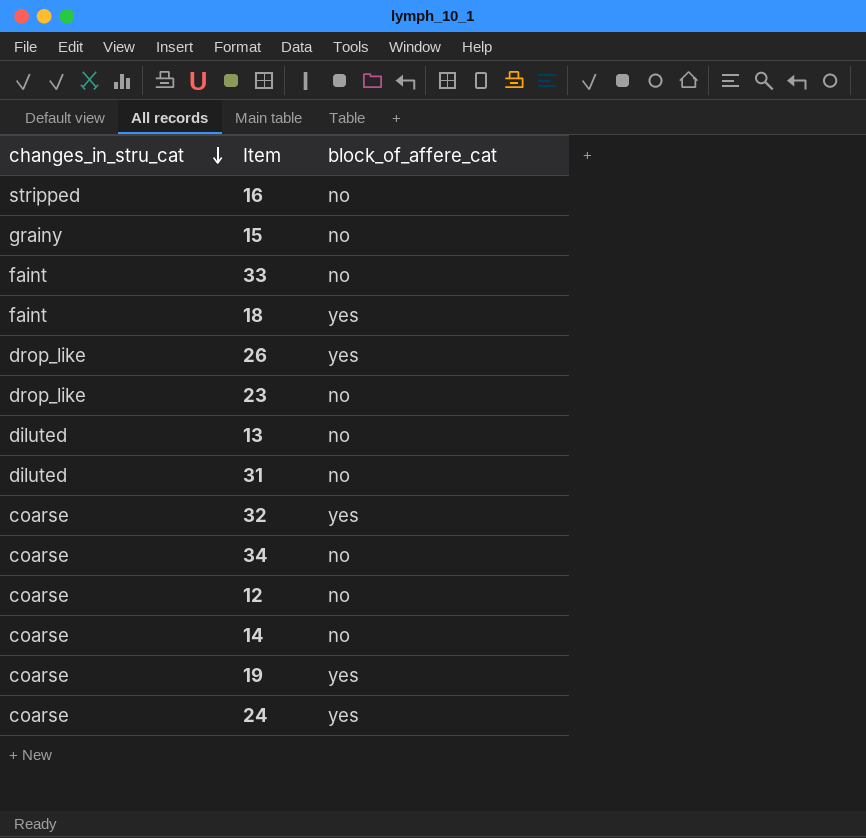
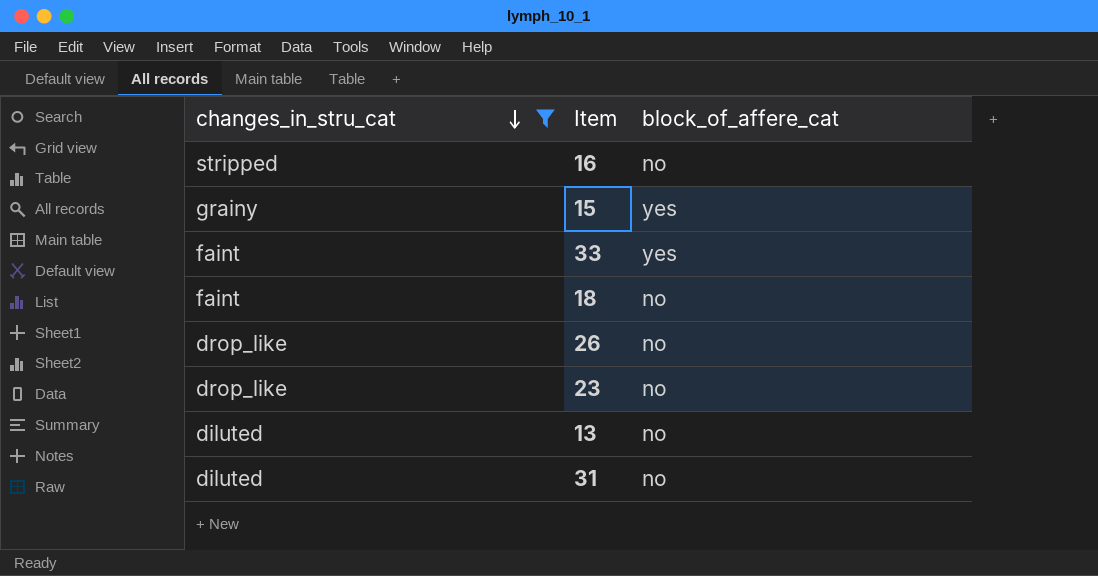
filter: none -> changes_in_stru_cat != coarse
15 | block_of_affere_cat: no -> yes
33 | block_of_affere_cat: no -> yes
18 | block_of_affere_cat: yes -> no
26 | block_of_affere_cat: yes -> no

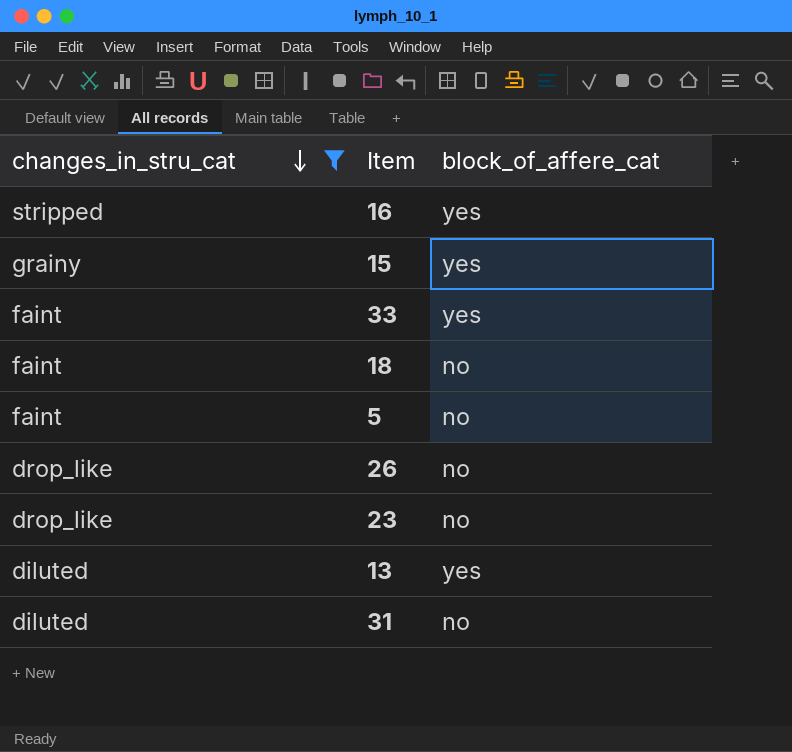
16 | block_of_affere_cat: no -> yes
row 5: none -> faint | no
13 | block_of_affere_cat: no -> yes

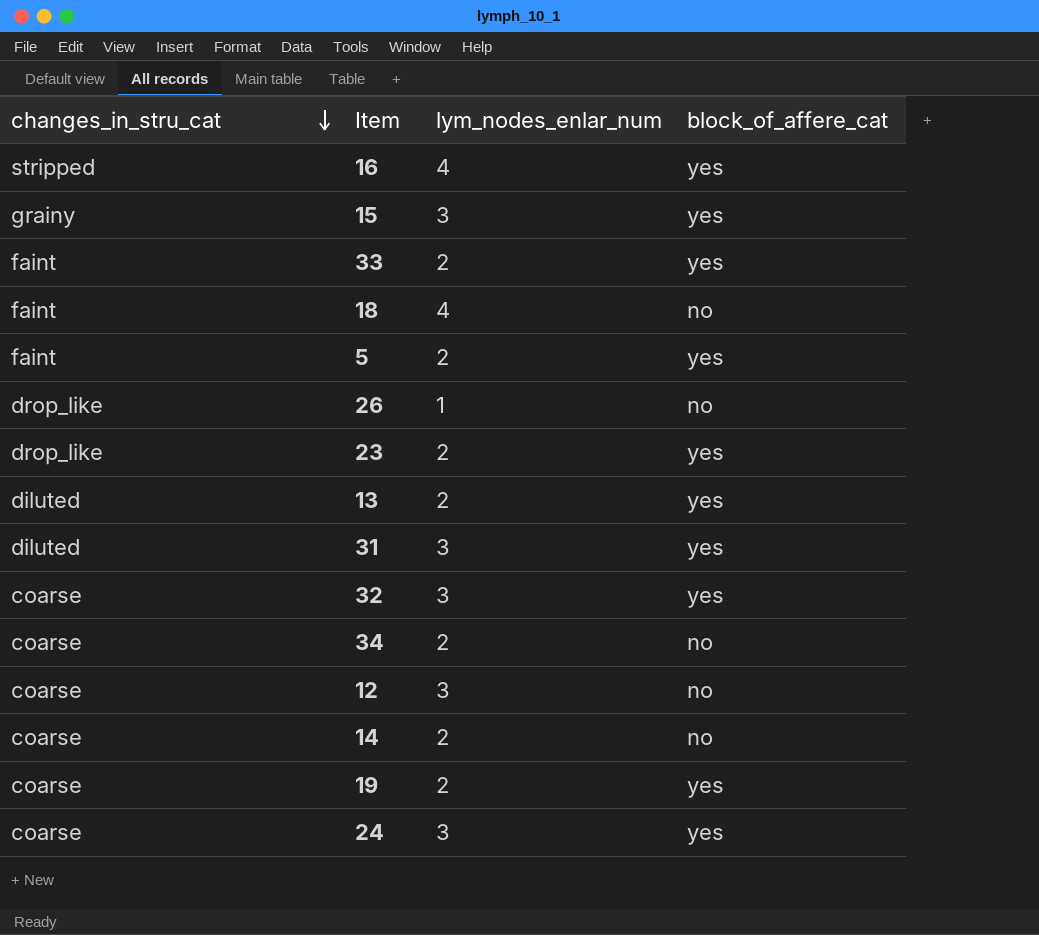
filter: changes_in_stru_cat != coarse -> none
column lym_nodes_enlar_num | position: none -> 3
5 | block_of_affere_cat: no -> yes
23 | block_of_affere_cat: no -> yes
31 | block_of_affere_cat: no -> yes

